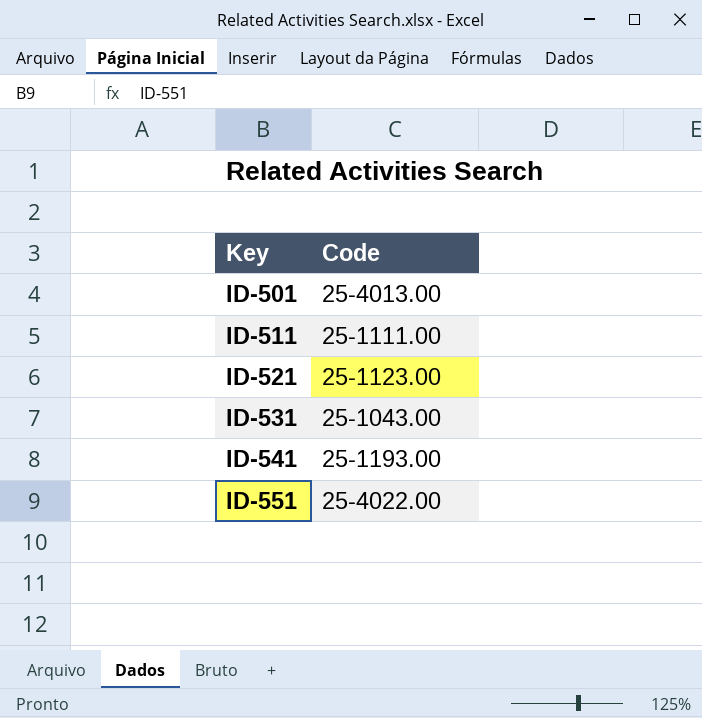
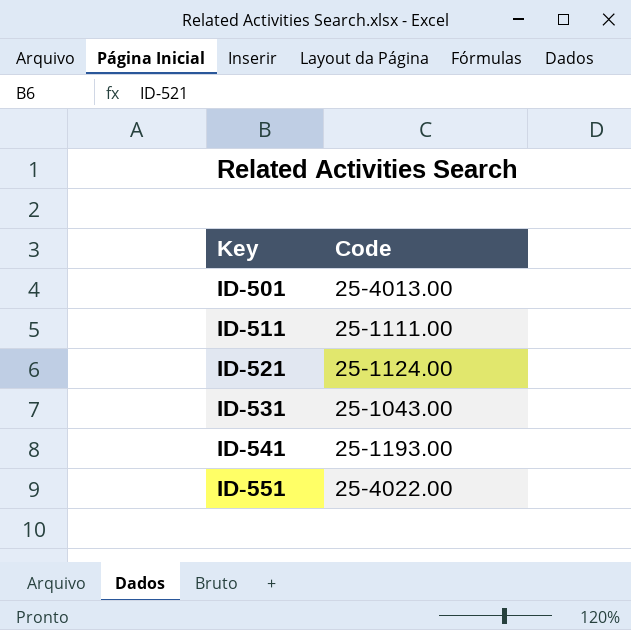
ID-521 | Code: 25-1123.00 -> 25-1124.00

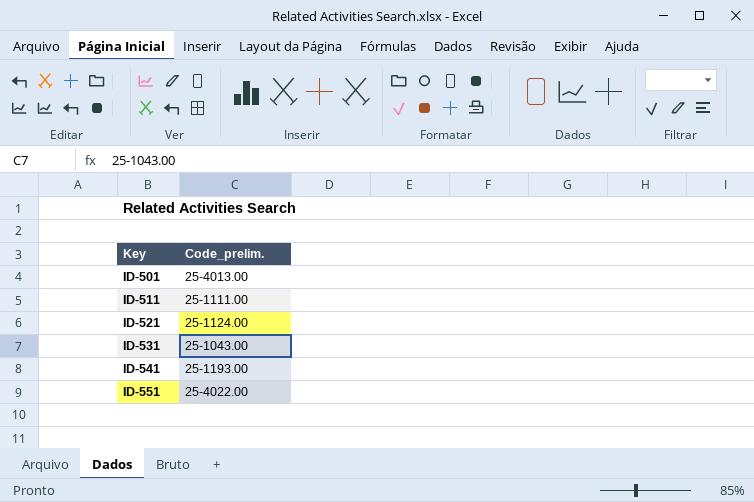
column name: Code -> Code_prelim.

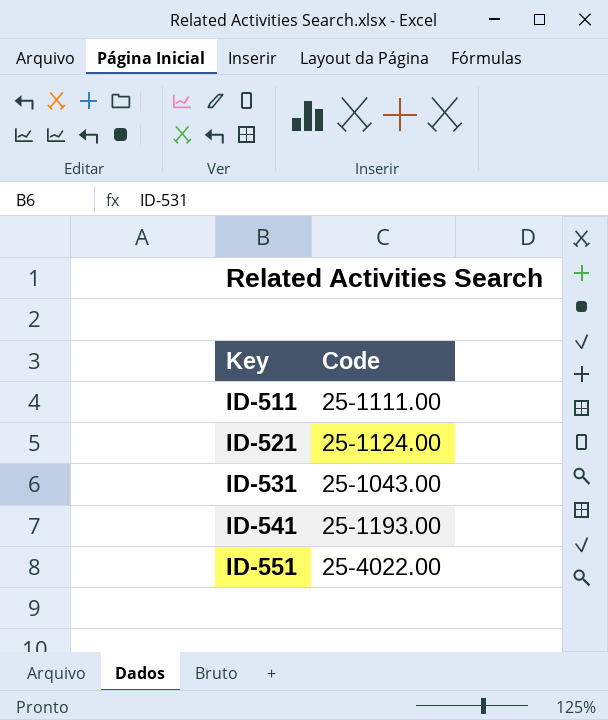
column name: Code_prelim. -> Code
row ID-501: 25-4013.00 -> none

